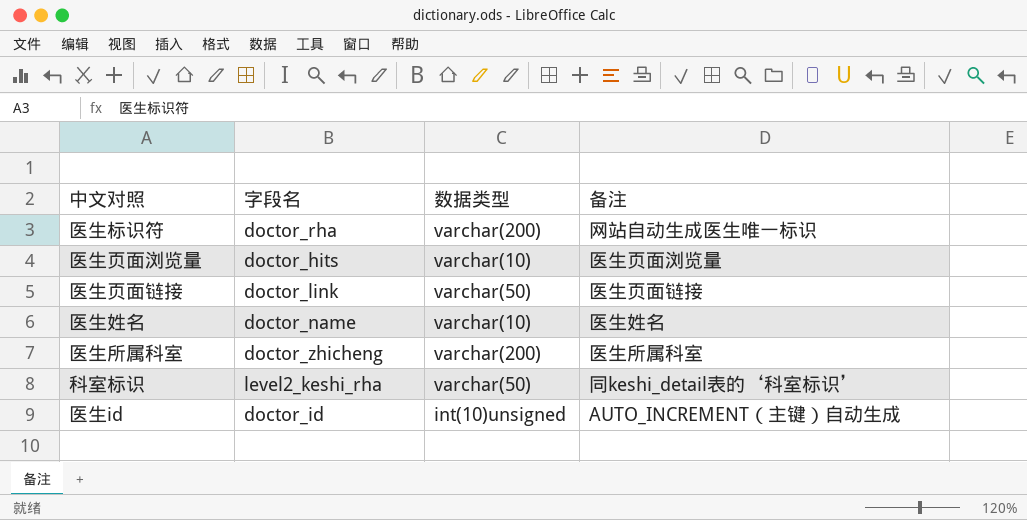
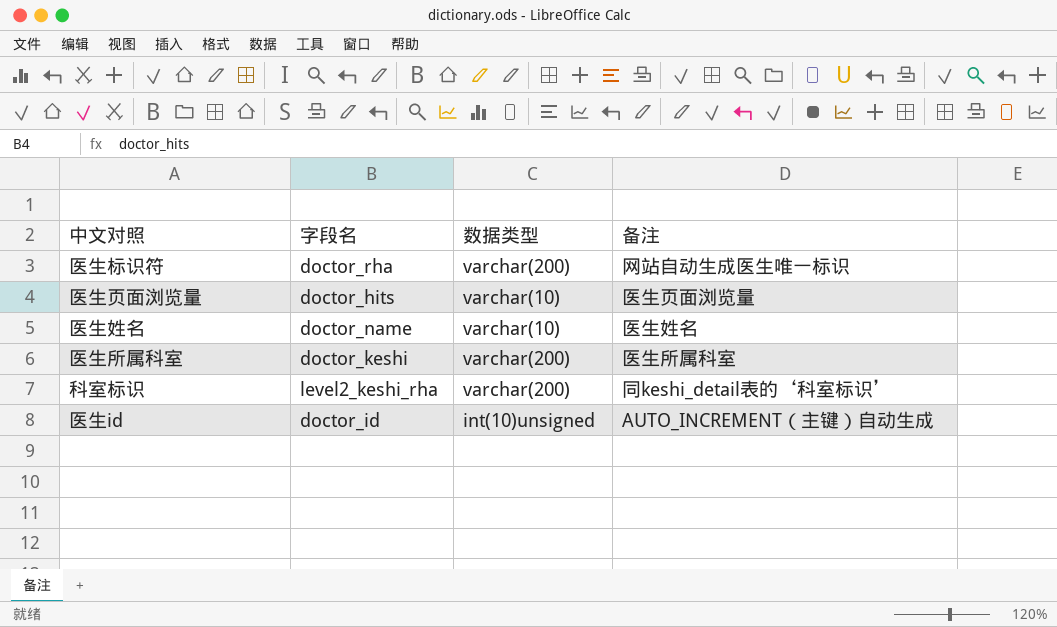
row 医生页面链接: doctor_link | varchar(50) | 医生页面链接 -> none
医生所属科室 | 字段名: doctor_zhicheng -> doctor_keshi
科室标识 | 数据类型: varchar(50) -> varchar(200)

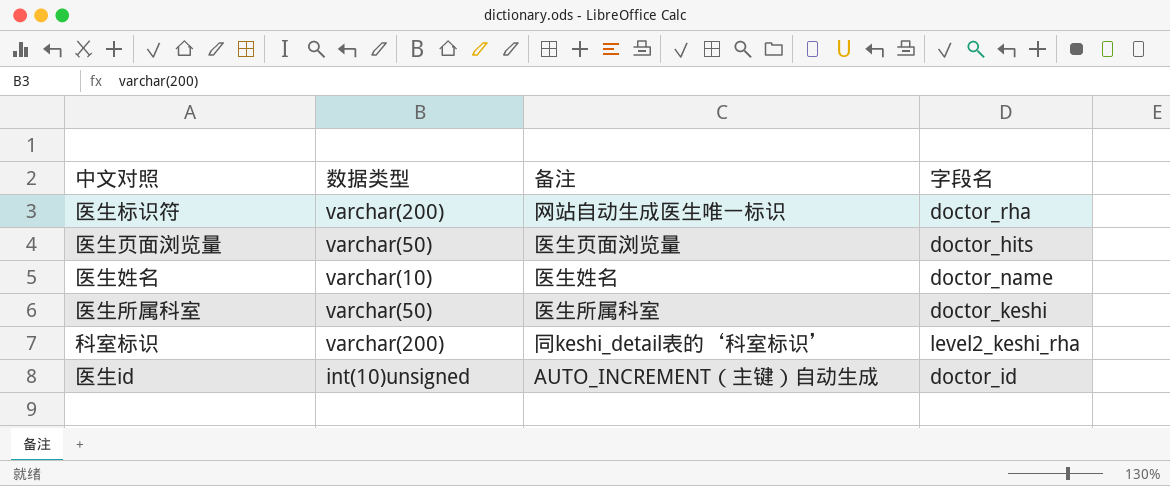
column 字段名 | position: 2 -> 4
医生页面浏览量 | 数据类型: varchar(10) -> varchar(50)
医生所属科室 | 数据类型: varchar(200) -> varchar(50)

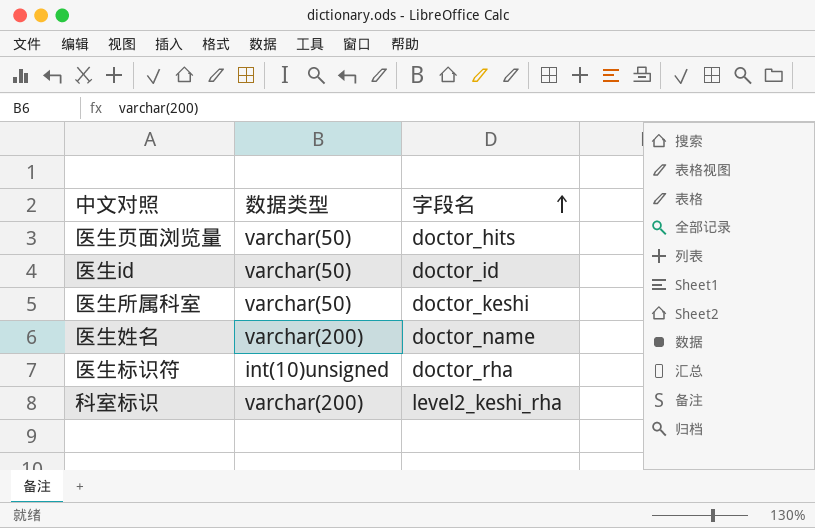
row order: none -> 字段名 ascending
column 备注 | position: 3 -> none
医生id | 数据类型: int(10)unsigned -> varchar(50)
医生姓名 | 数据类型: varchar(10) -> varchar(200)
医生标识符 | 数据类型: varchar(200) -> int(10)unsigned

